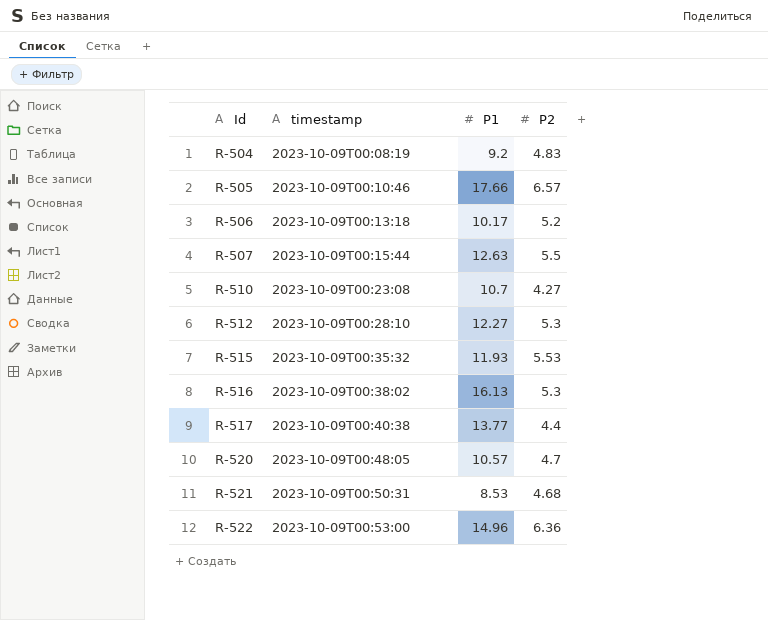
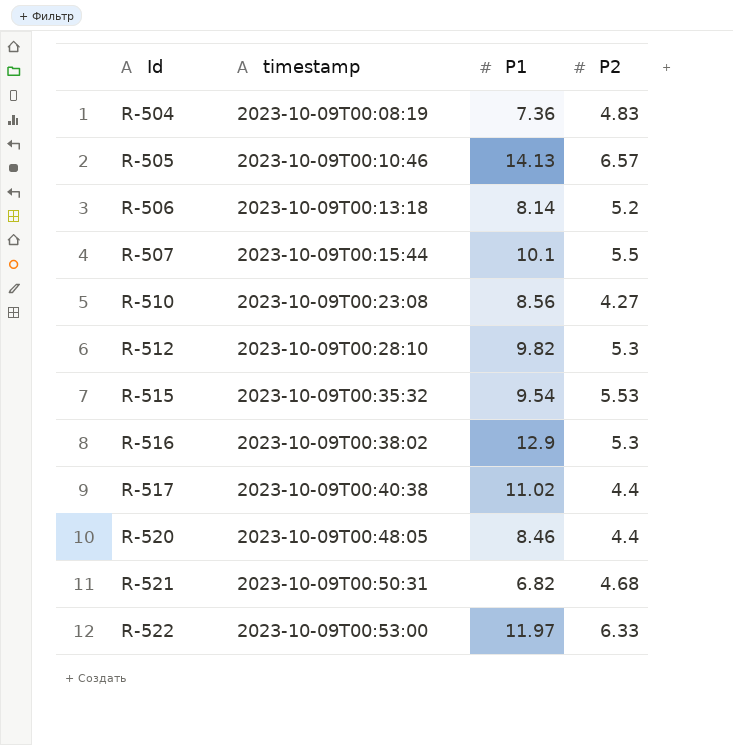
R-504 | P1: 9.2 -> 7.36
R-505 | P1: 17.66 -> 14.13
R-506 | P1: 10.17 -> 8.14
R-507 | P1: 12.63 -> 10.1
R-510 | P1: 10.7 -> 8.56
R-512 | P1: 12.27 -> 9.82
R-515 | P1: 11.93 -> 9.54
R-516 | P1: 16.13 -> 12.9
R-517 | P1: 13.77 -> 11.02
R-520 | P1: 10.57 -> 8.46
R-520 | P2: 4.7 -> 4.4
R-521 | P1: 8.53 -> 6.82
R-522 | P1: 14.96 -> 11.97
R-522 | P2: 6.36 -> 6.33

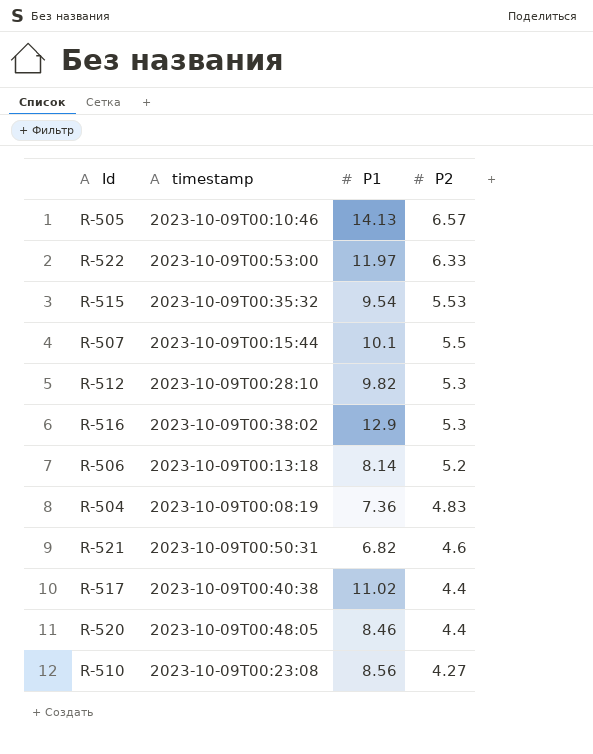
row order: Id ascending -> P2 descending
R-521 | P2: 4.68 -> 4.6

